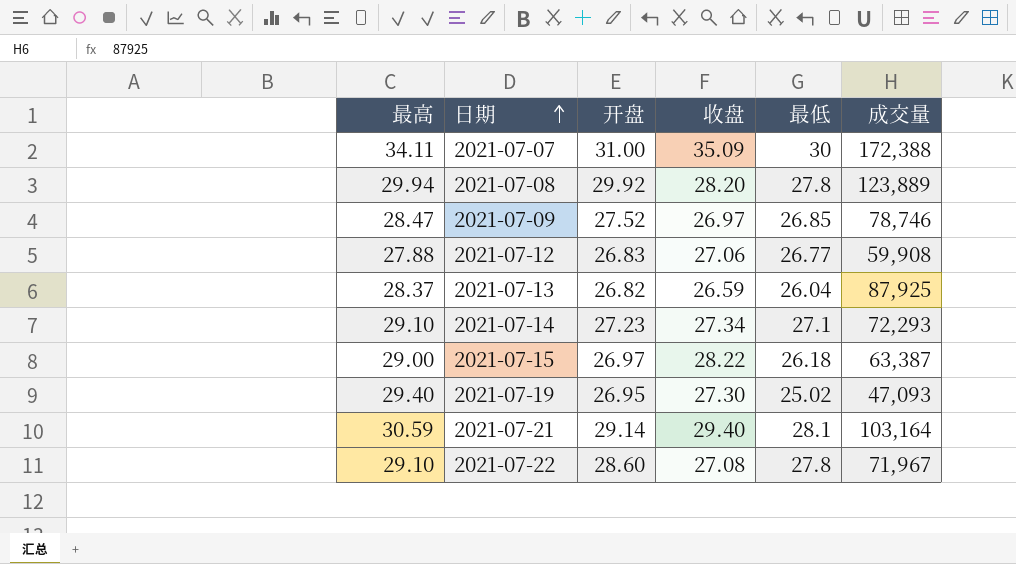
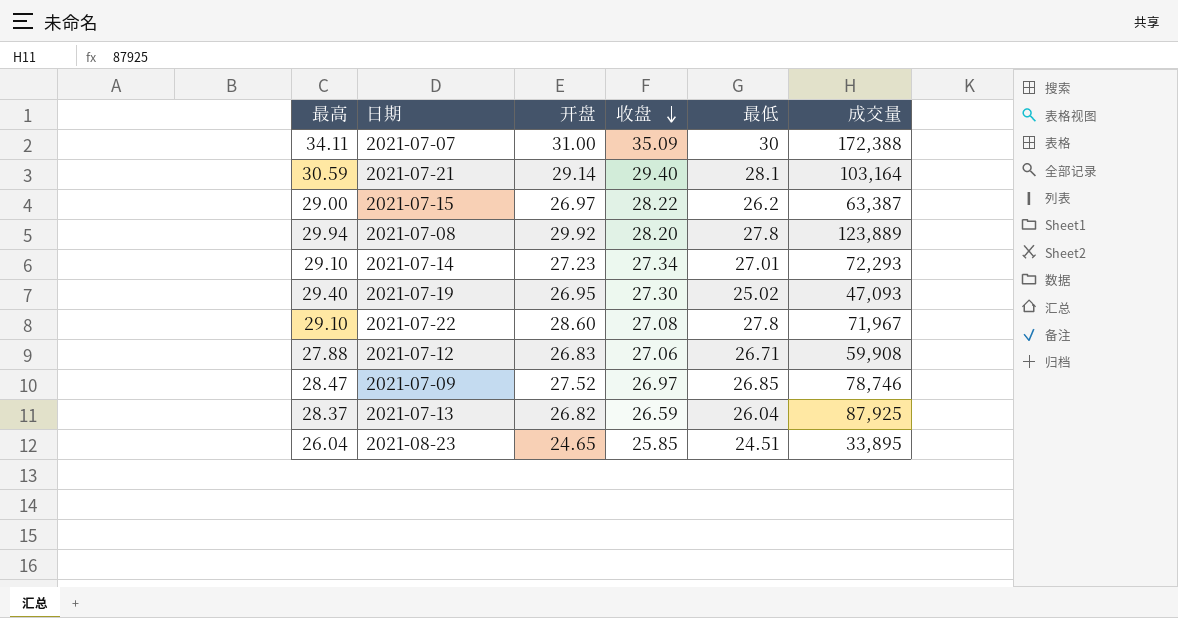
row order: 日期 ascending -> 收盘 descending
2021-07-15 | 最低: 26.18 -> 26.2
2021-07-14 | 最低: 27.1 -> 27.01
2021-07-12 | 最低: 26.77 -> 26.71
row 2021-08-23: none -> 26.04 | 24.65 | 25.85 | 24.51 | 33,895

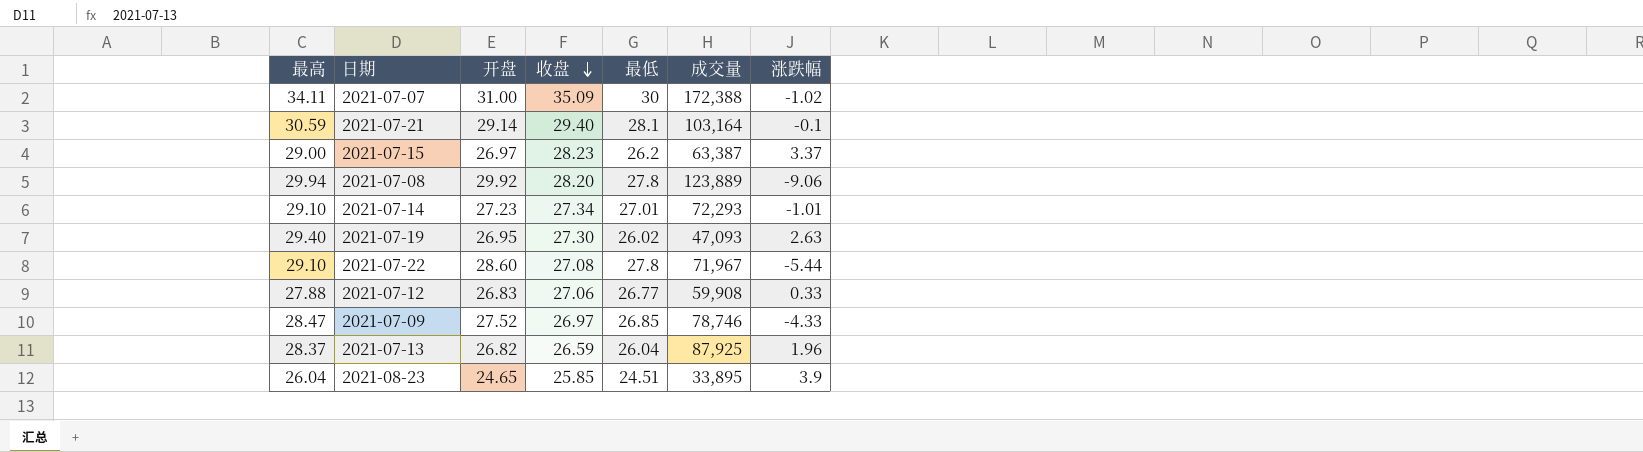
column 涨跌幅 | position: none -> 7
2021-07-15 | 收盘: 28.22 -> 28.23
2021-07-19 | 最低: 25.02 -> 26.02
2021-07-12 | 最低: 26.71 -> 26.77

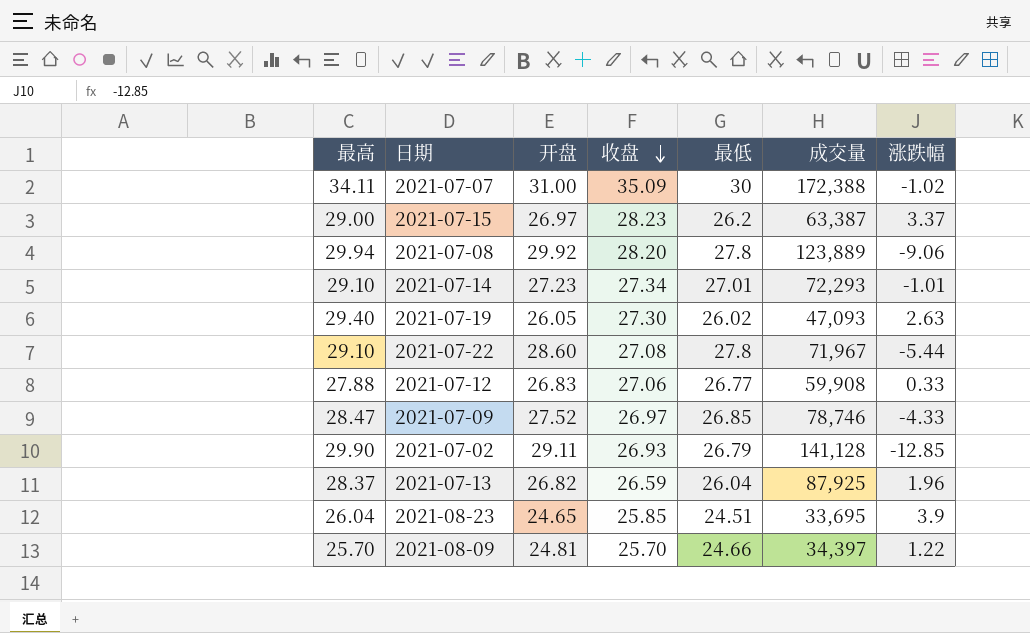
row 2021-07-21: 30.59 | 29.14 | 29.40 | 28.1 | 103,164 | -0.1 -> none
2021-07-19 | 开盘: 26.95 -> 26.05
row 2021-07-02: none -> 29.90 | 29.11 | 26.93 | 26.79 | 141,128 | -12.85
2021-08-23 | 成交量: 33,895 -> 33,695
row 2021-08-09: none -> 25.70 | 24.81 | 25.70 | 24.66 | 34,397 | 1.22

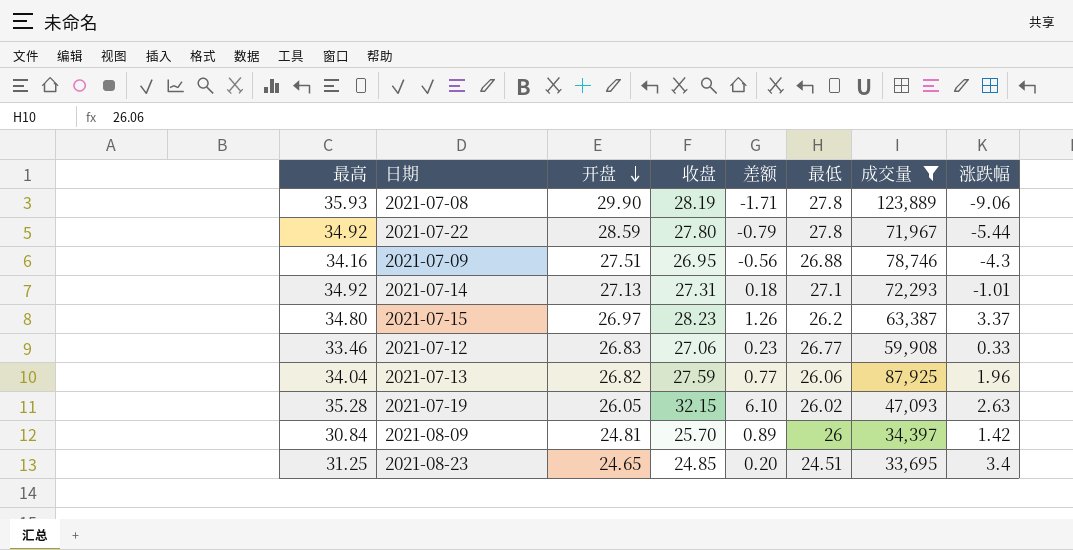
filter: none -> 成交量 <= 123,889
row order: 收盘 descending -> 开盘 descending
column 差额 | formula: none -> [收盘] - [开盘]
2021-07-08 | 最高: 29.94 -> 35.93
2021-07-08 | 开盘: 29.92 -> 29.90
2021-07-08 | 收盘: 28.20 -> 28.19
2021-07-22 | 最高: 29.10 -> 34.92
2021-07-22 | 开盘: 28.60 -> 28.59
2021-07-22 | 收盘: 27.08 -> 27.80
2021-07-09 | 最高: 28.47 -> 34.16
2021-07-09 | 开盘: 27.52 -> 27.51
2021-07-09 | 收盘: 26.97 -> 26.95
2021-07-09 | 最低: 26.85 -> 26.88
2021-07-09 | 涨跌幅: -4.33 -> -4.3
2021-07-14 | 最高: 29.10 -> 34.92
2021-07-14 | 开盘: 27.23 -> 27.13
2021-07-14 | 收盘: 27.34 -> 27.31
2021-07-14 | 最低: 27.01 -> 27.1
2021-07-15 | 最高: 29.00 -> 34.80
2021-07-12 | 最高: 27.88 -> 33.46
2021-07-13 | 最高: 28.37 -> 34.04
2021-07-13 | 收盘: 26.59 -> 27.59
2021-07-13 | 最低: 26.04 -> 26.06
2021-07-19 | 最高: 29.40 -> 35.28
2021-07-19 | 收盘: 27.30 -> 32.15
2021-08-09 | 最高: 25.70 -> 30.84
2021-08-09 | 最低: 24.66 -> 26
2021-08-09 | 涨跌幅: 1.22 -> 1.42
2021-08-23 | 最高: 26.04 -> 31.25
2021-08-23 | 收盘: 25.85 -> 24.85
2021-08-23 | 涨跌幅: 3.9 -> 3.4

